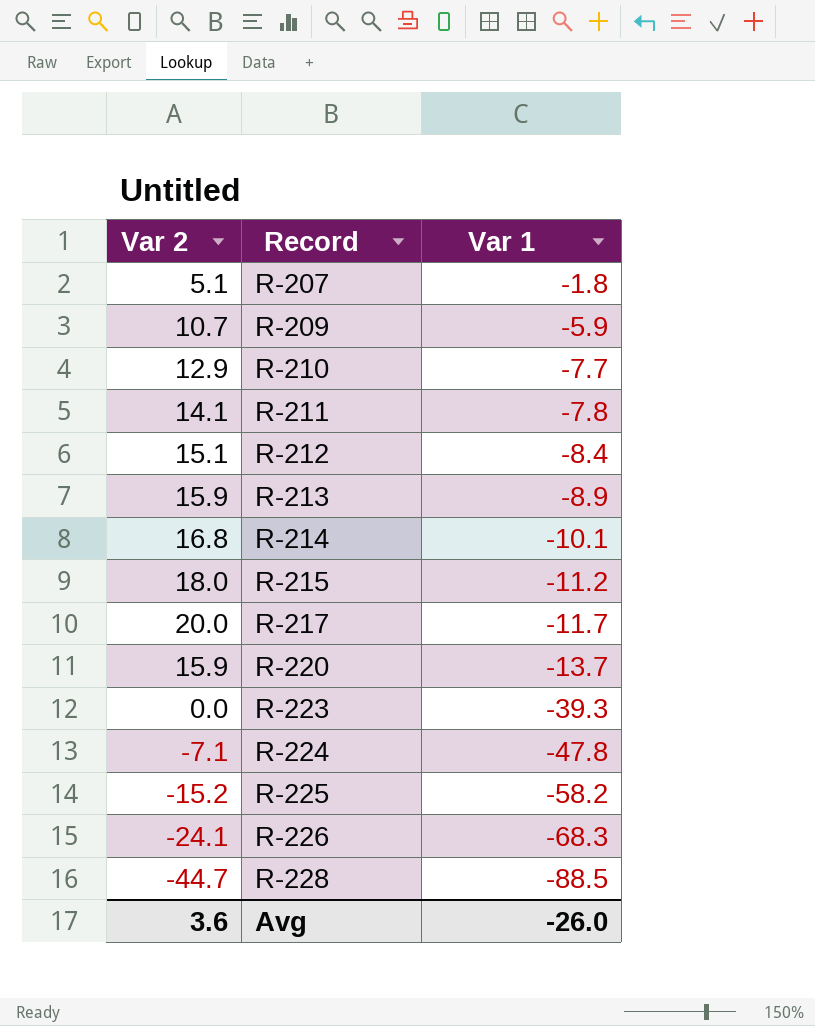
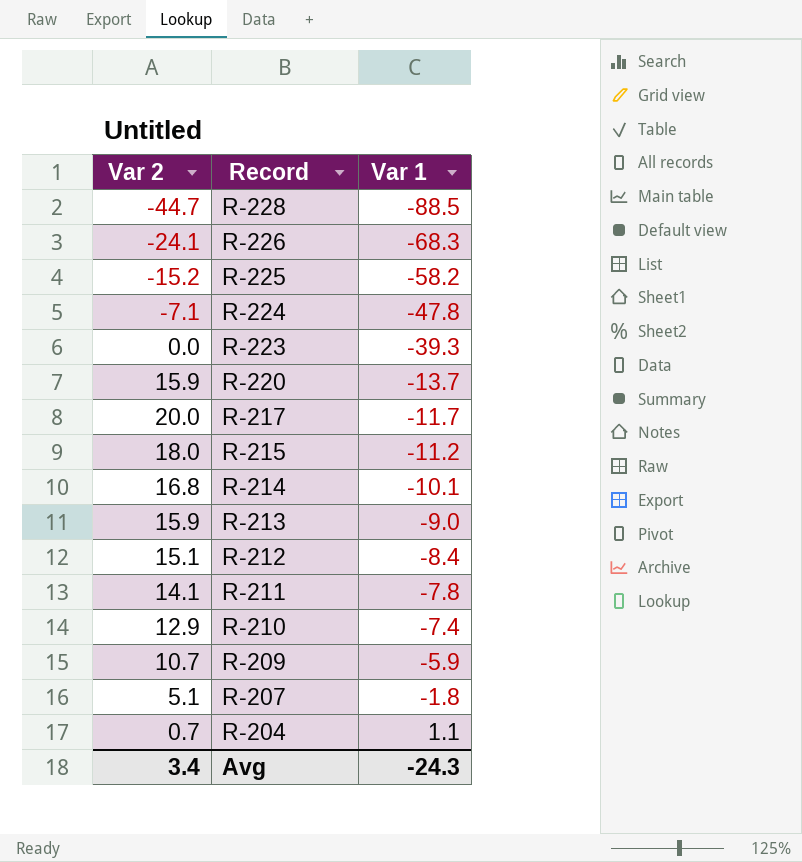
row order: Record ascending -> Record descending
R-213 | Var 1: -8.9 -> -9.0
R-210 | Var 1: -7.7 -> -7.4
row R-204: none -> 0.7 | 1.1
Avg | Var 2: 3.6 -> 3.4
Avg | Var 1: -26.0 -> -24.3

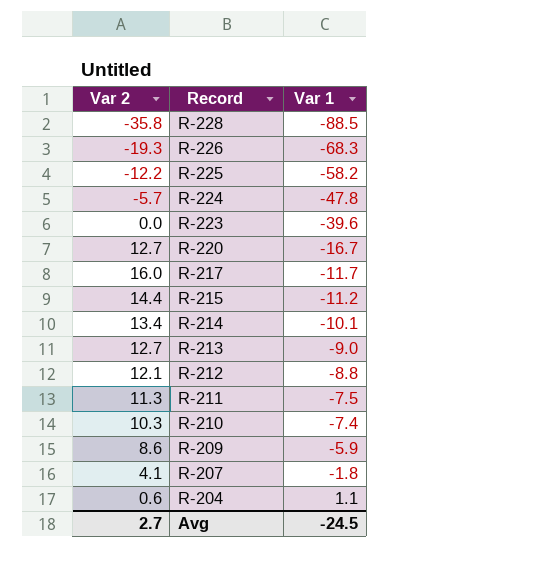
R-228 | Var 2: -44.7 -> -35.8
R-226 | Var 2: -24.1 -> -19.3
R-225 | Var 2: -15.2 -> -12.2
R-224 | Var 2: -7.1 -> -5.7
R-223 | Var 1: -39.3 -> -39.6
R-220 | Var 2: 15.9 -> 12.7
R-220 | Var 1: -13.7 -> -16.7
R-217 | Var 2: 20.0 -> 16.0
R-215 | Var 2: 18.0 -> 14.4
R-214 | Var 2: 16.8 -> 13.4
R-213 | Var 2: 15.9 -> 12.7
R-212 | Var 2: 15.1 -> 12.1
R-212 | Var 1: -8.4 -> -8.8
R-211 | Var 2: 14.1 -> 11.3
R-211 | Var 1: -7.8 -> -7.5
R-210 | Var 2: 12.9 -> 10.3
R-209 | Var 2: 10.7 -> 8.6
R-207 | Var 2: 5.1 -> 4.1
R-204 | Var 2: 0.7 -> 0.6
Avg | Var 2: 3.4 -> 2.7
Avg | Var 1: -24.3 -> -24.5

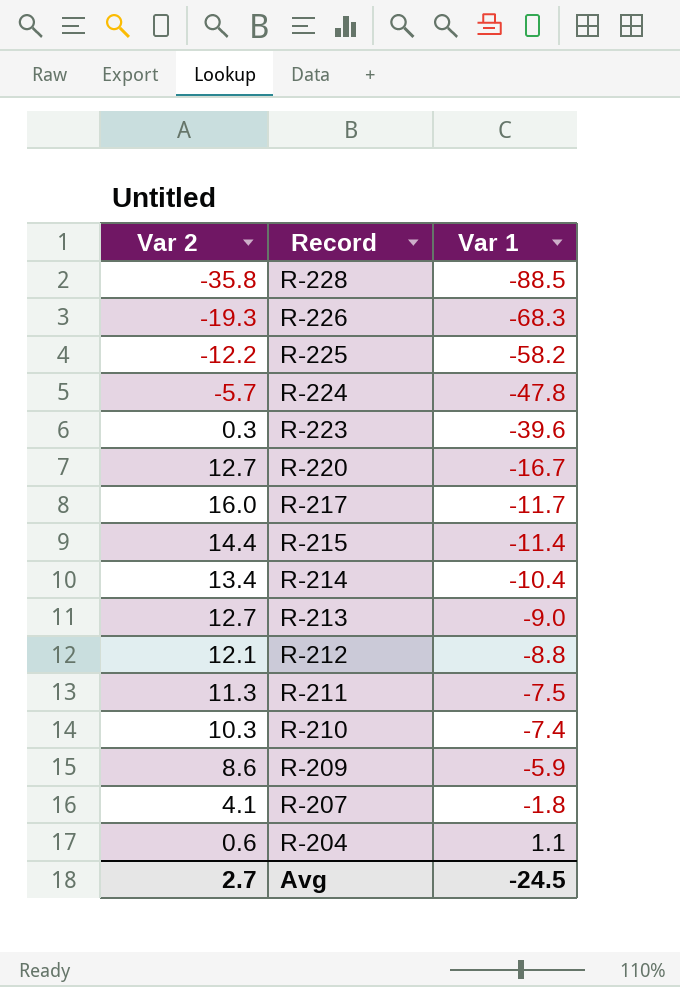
R-223 | Var 2: 0.0 -> 0.3
R-215 | Var 1: -11.2 -> -11.4
R-214 | Var 1: -10.1 -> -10.4

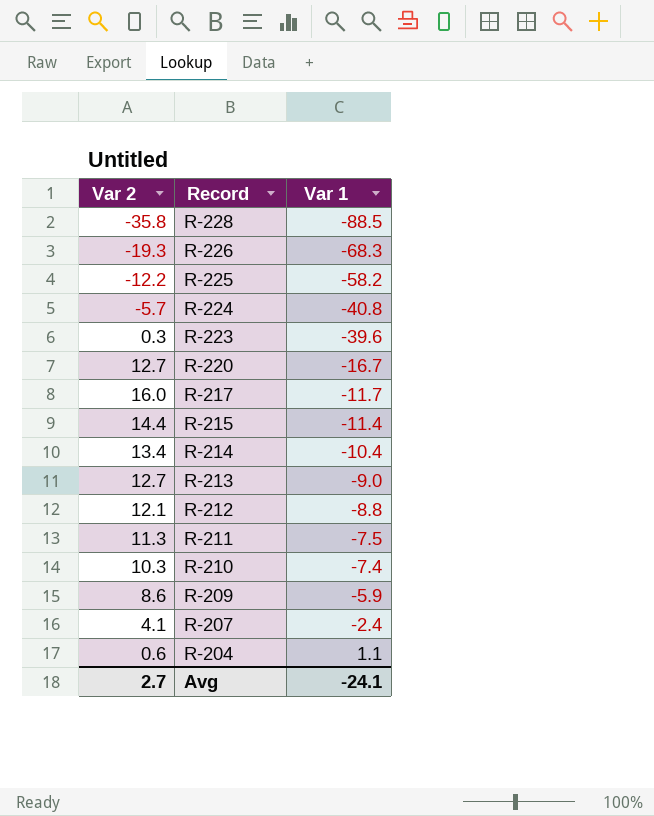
R-224 | Var 1: -47.8 -> -40.8
R-207 | Var 1: -1.8 -> -2.4
Avg | Var 1: -24.5 -> -24.1

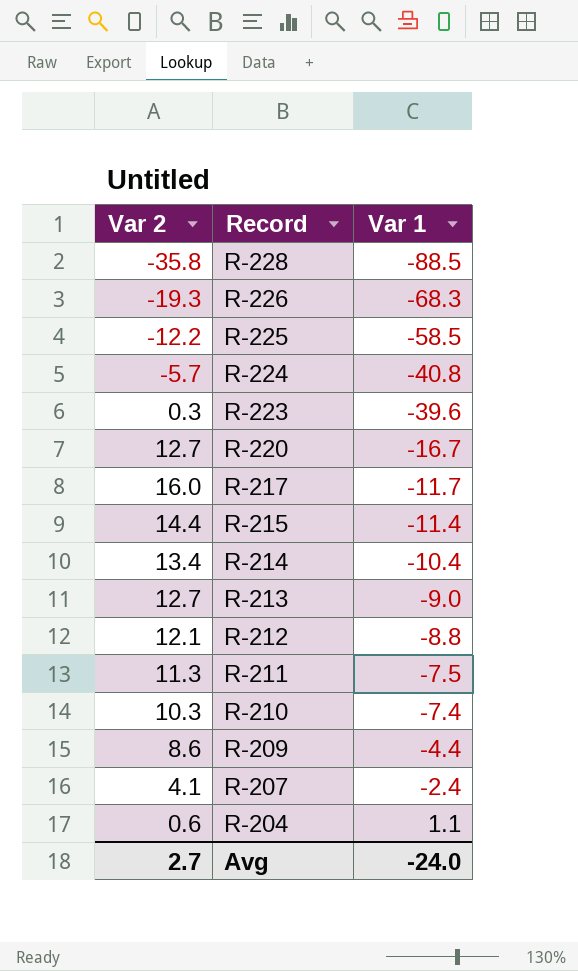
R-225 | Var 1: -58.2 -> -58.5
R-209 | Var 1: -5.9 -> -4.4
Avg | Var 1: -24.1 -> -24.0

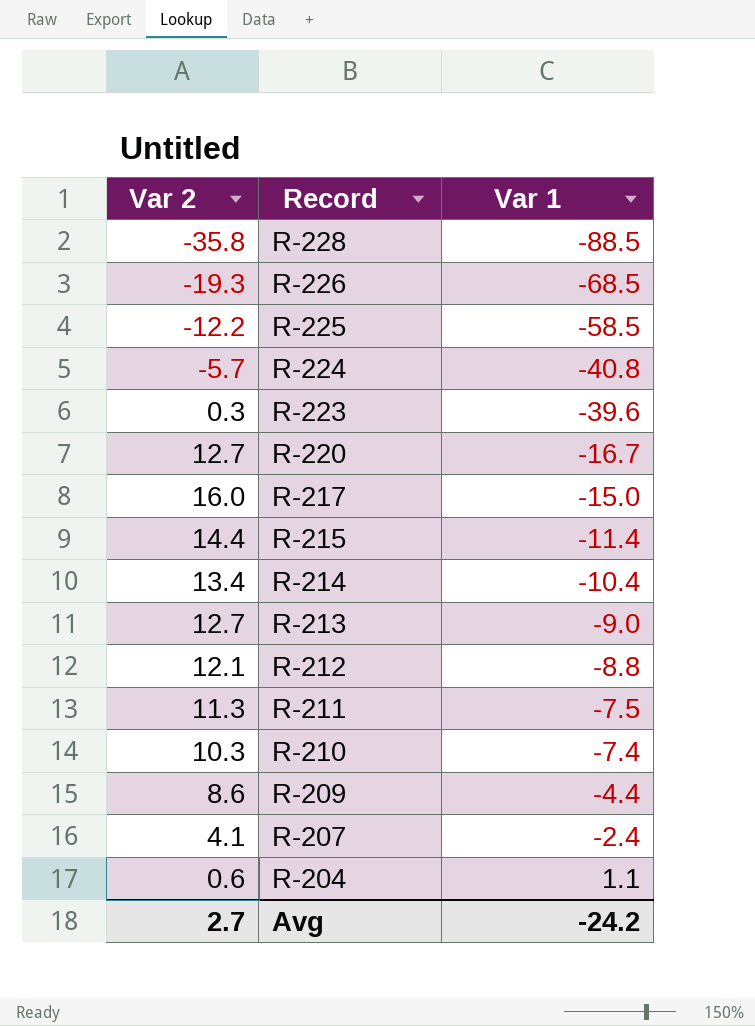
R-226 | Var 1: -68.3 -> -68.5
R-217 | Var 1: -11.7 -> -15.0
Avg | Var 1: -24.0 -> -24.2

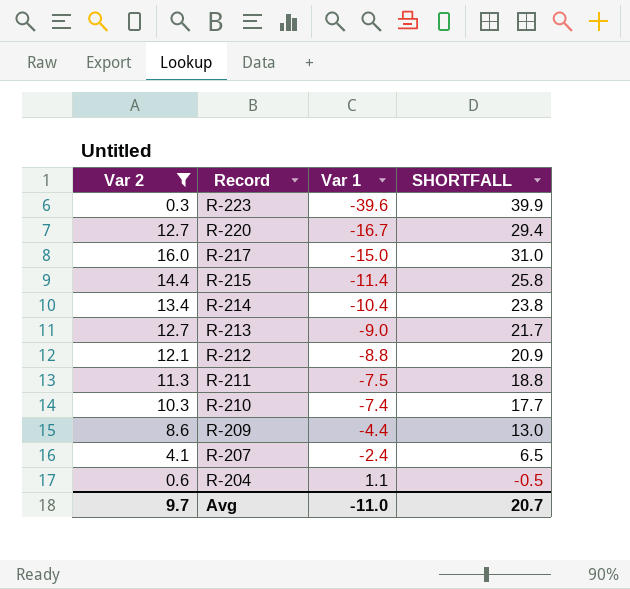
filter: none -> Var 2 >= 0.3
column SHORTFALL | formula: none -> [Var 2] - [Var 1]
Avg | Var 2: 2.7 -> 9.7
Avg | Var 1: -24.2 -> -11.0

